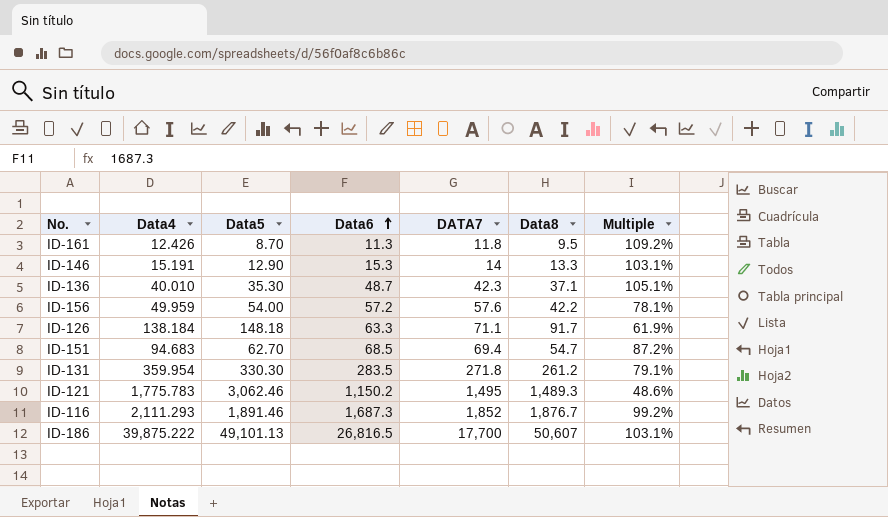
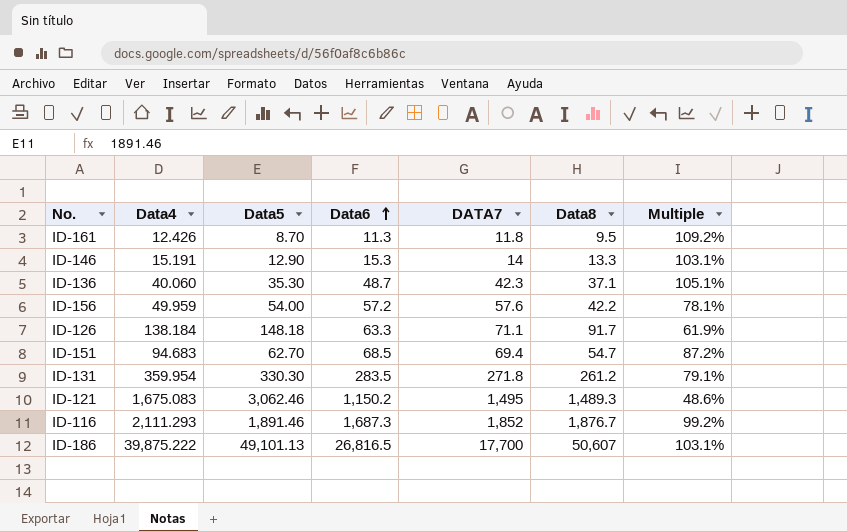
ID-136 | Data4: 40.010 -> 40.060
ID-121 | Data4: 1,775.783 -> 1,675.083

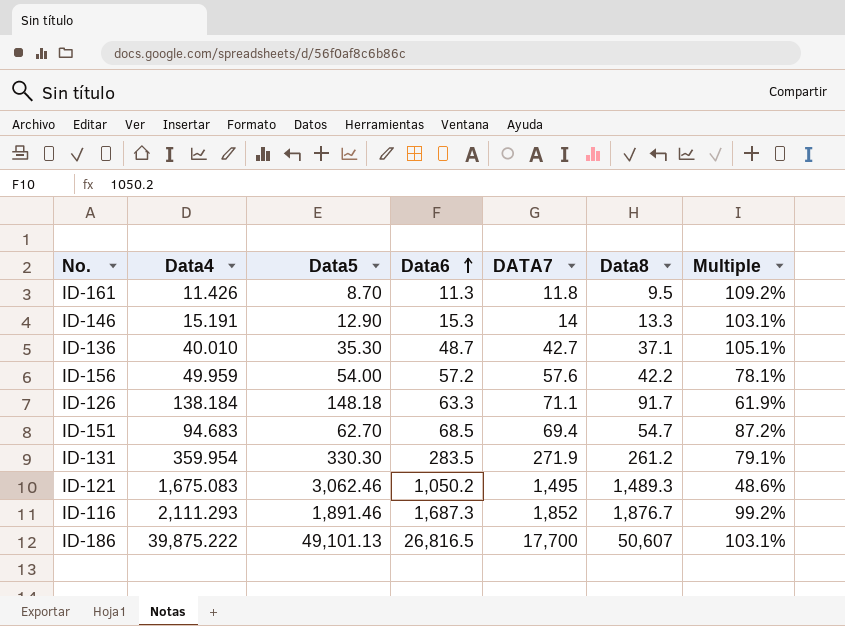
ID-161 | Data4: 12.426 -> 11.426
ID-136 | Data4: 40.060 -> 40.010
ID-136 | DATA7: 42.3 -> 42.7
ID-131 | DATA7: 271.8 -> 271.9
ID-121 | Data6: 1,150.2 -> 1,050.2

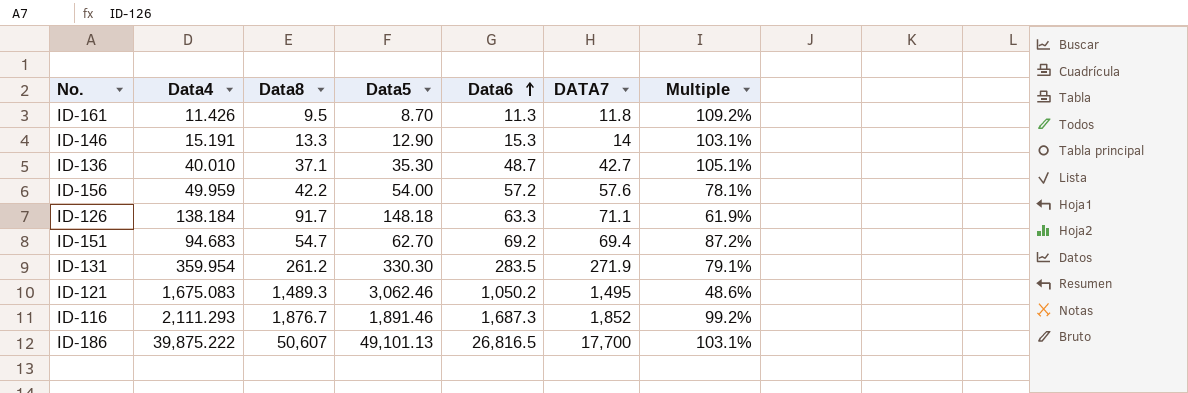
column Data8 | position: 6 -> 3
ID-151 | Data6: 68.5 -> 69.2

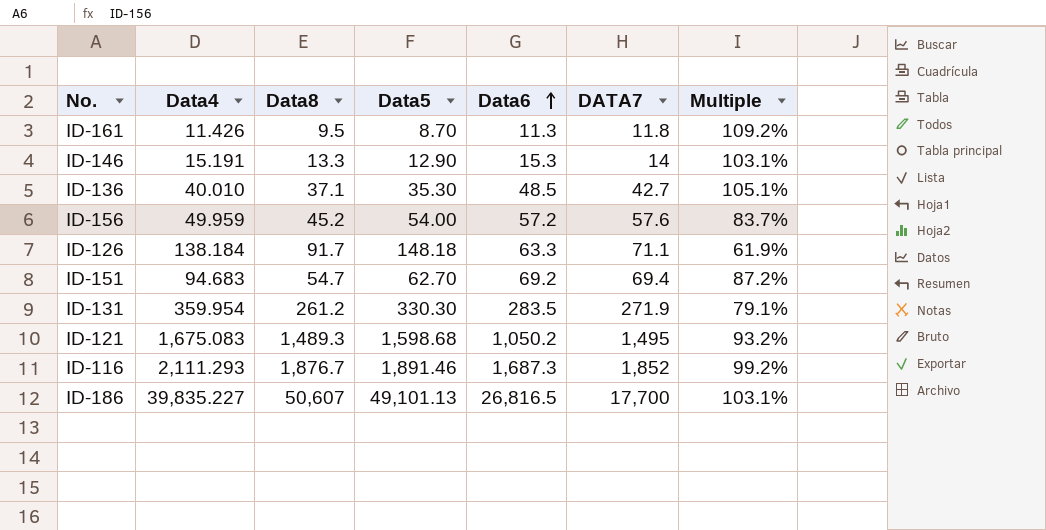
ID-136 | Data6: 48.7 -> 48.5
ID-156 | Data8: 42.2 -> 45.2
ID-156 | Multiple: 78.1% -> 83.7%
ID-121 | Data5: 3,062.46 -> 1,598.68
ID-121 | Multiple: 48.6% -> 93.2%
ID-186 | Data4: 39,875.222 -> 39,835.227

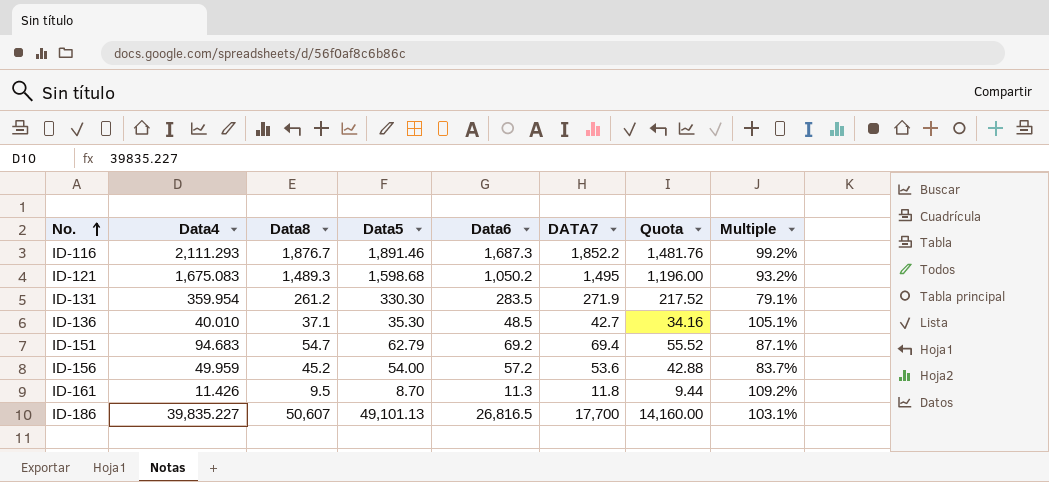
row order: Data6 ascending -> No. ascending
column Quota | formula: none -> [DATA7] * 0.8
row ID-146: 15.191 | 13.3 | 12.90 | 15.3 | 14 | 103.1% -> none
row ID-126: 138.184 | 91.7 | 148.18 | 63.3 | 71.1 | 61.9% -> none
ID-116 | DATA7: 1,852 -> 1,852.2
ID-151 | Data5: 62.70 -> 62.79
ID-151 | Multiple: 87.2% -> 87.1%
ID-156 | DATA7: 57.6 -> 53.6

